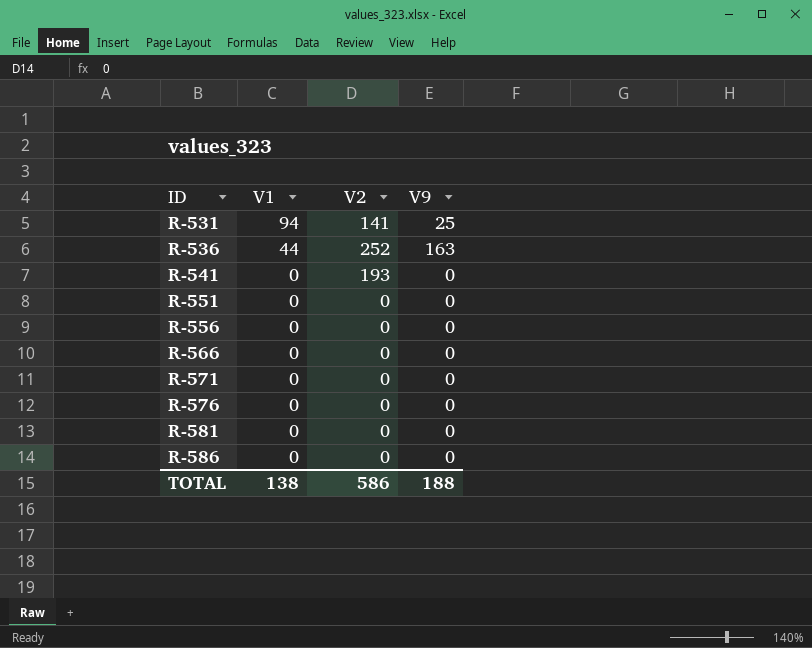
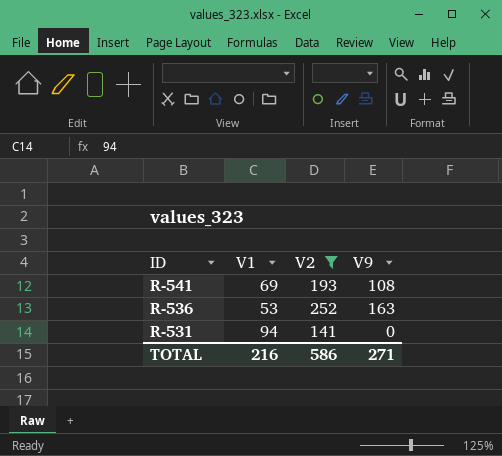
filter: none -> V2 != 0
row order: ID ascending -> ID descending
R-541 | V1: 0 -> 69
R-541 | V9: 0 -> 108
R-536 | V1: 44 -> 53
R-531 | V9: 25 -> 0
TOTAL | V1: 138 -> 216
TOTAL | V9: 188 -> 271

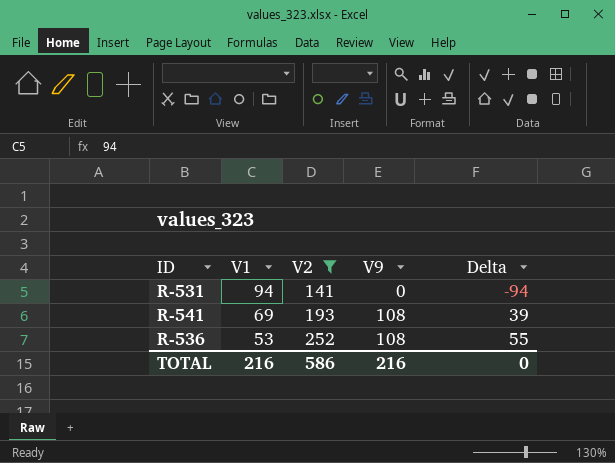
row order: ID descending -> V1 descending
column Delta | formula: none -> [V9] - [V1]
R-536 | V9: 163 -> 108
TOTAL | V9: 271 -> 216

